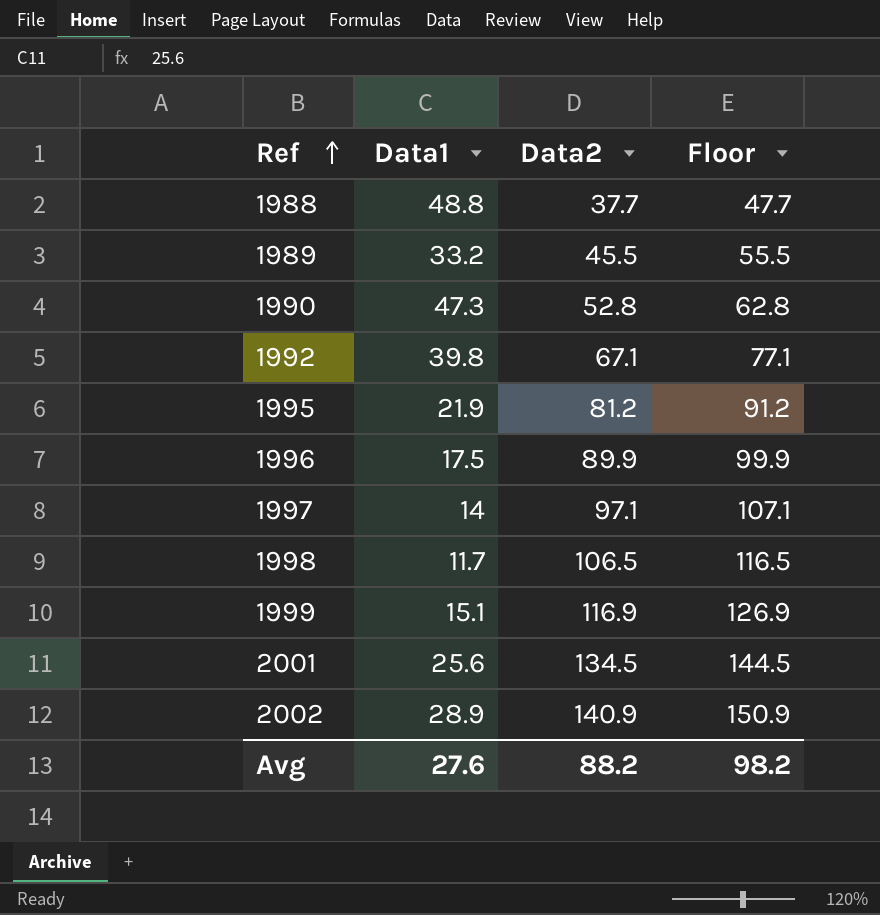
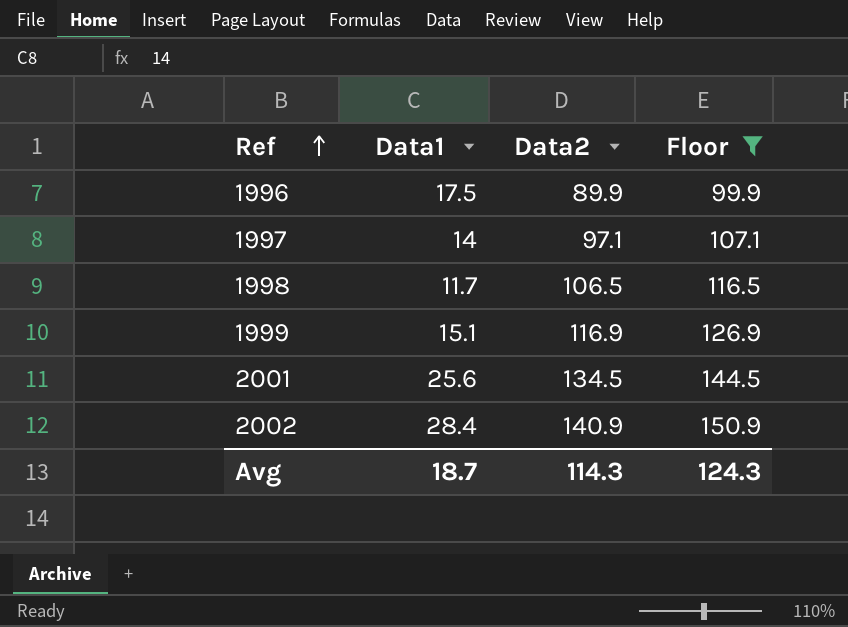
filter: none -> Floor >= 99.9
2002 | Data1: 28.9 -> 28.4
Avg | Data1: 27.6 -> 18.7
Avg | Data2: 88.2 -> 114.3
Avg | Floor: 98.2 -> 124.3

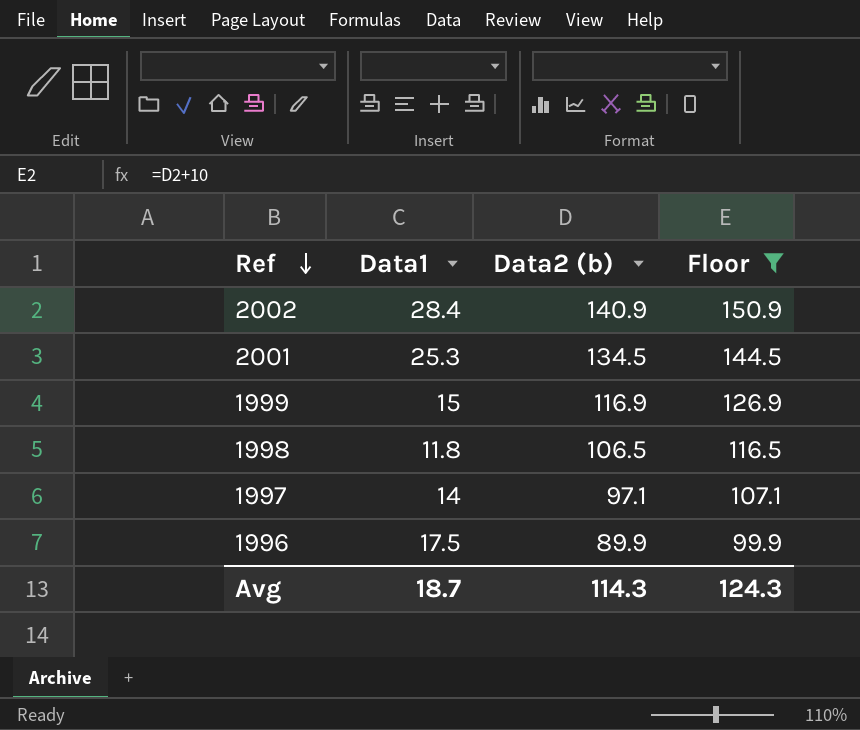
row order: Ref ascending -> Ref descending
column name: Data2 -> Data2 (b)
2001 | Data1: 25.6 -> 25.3
1999 | Data1: 15.1 -> 15
1998 | Data1: 11.7 -> 11.8

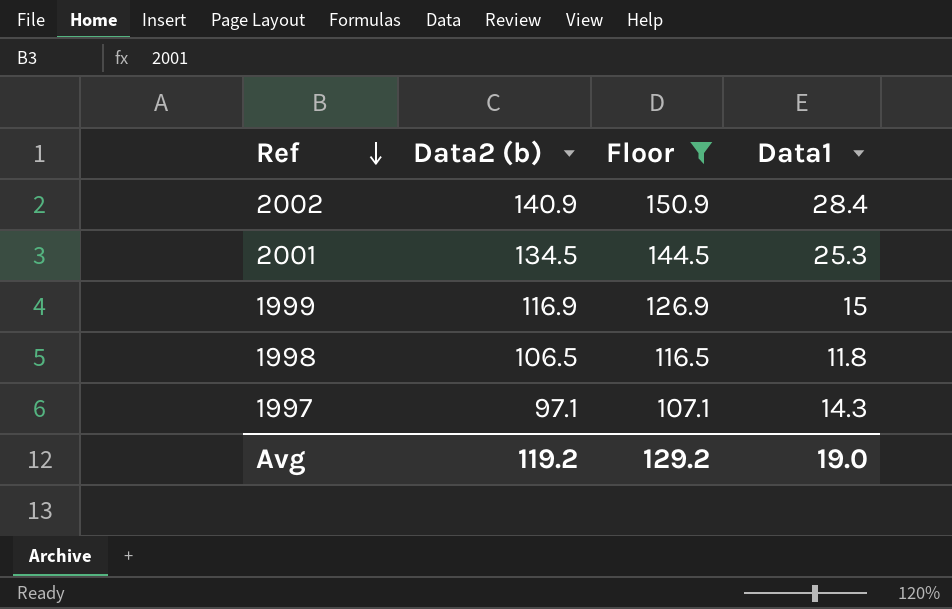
column Data1 | position: 2 -> 4
row 1996: 17.5 | 89.9 | 99.9 -> none
1997 | Data1: 14 -> 14.3
Avg | Data2 (b): 114.3 -> 119.2
Avg | Floor: 124.3 -> 129.2
Avg | Data1: 18.7 -> 19.0

